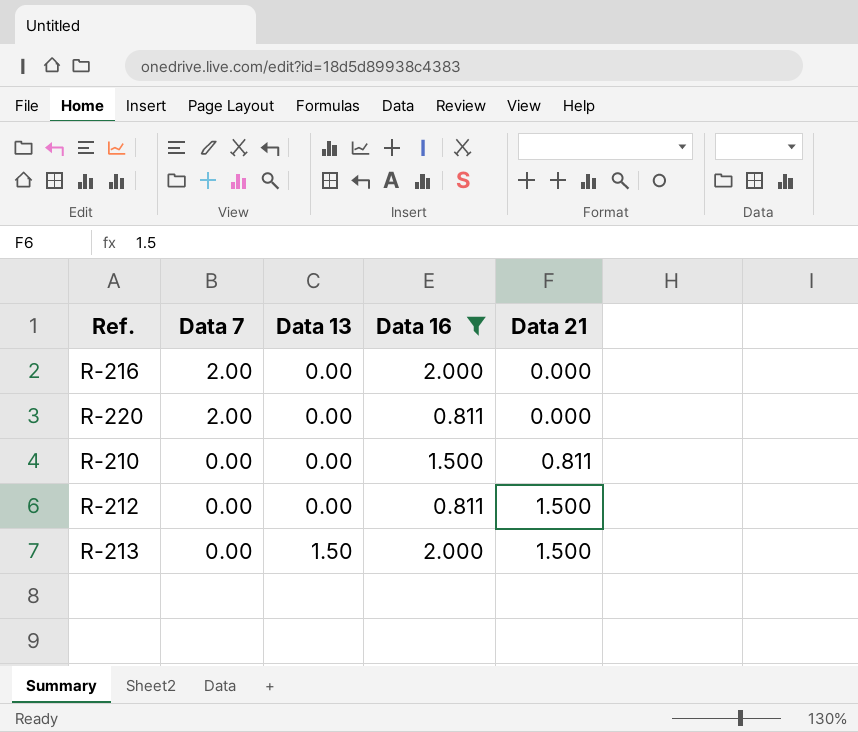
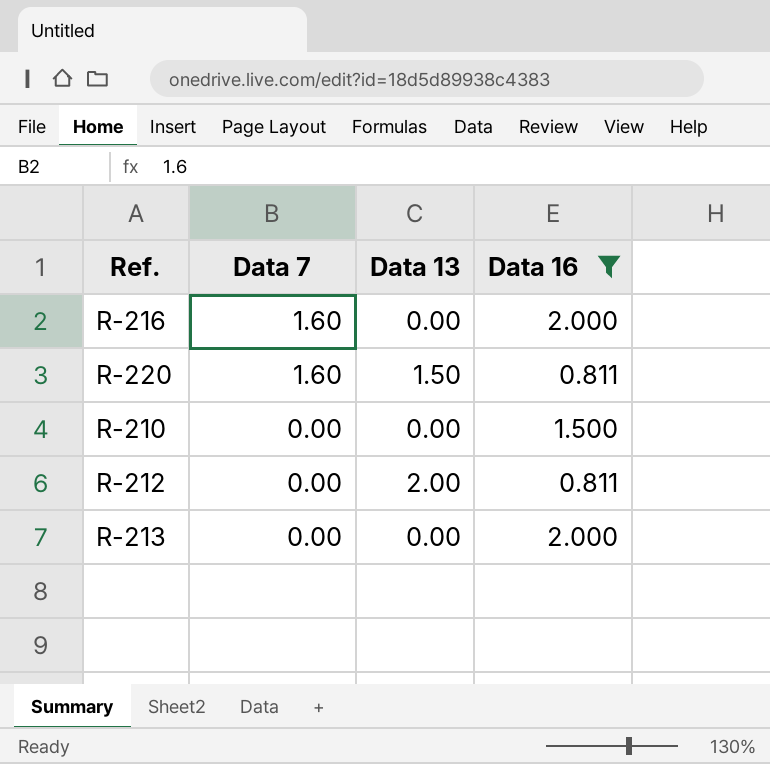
column Data 21 | position: 5 -> none
R-216 | Data 7: 2.00 -> 1.60
R-220 | Data 7: 2.00 -> 1.60
R-220 | Data 13: 0.00 -> 1.50
R-212 | Data 13: 0.00 -> 2.00
R-213 | Data 13: 1.50 -> 0.00

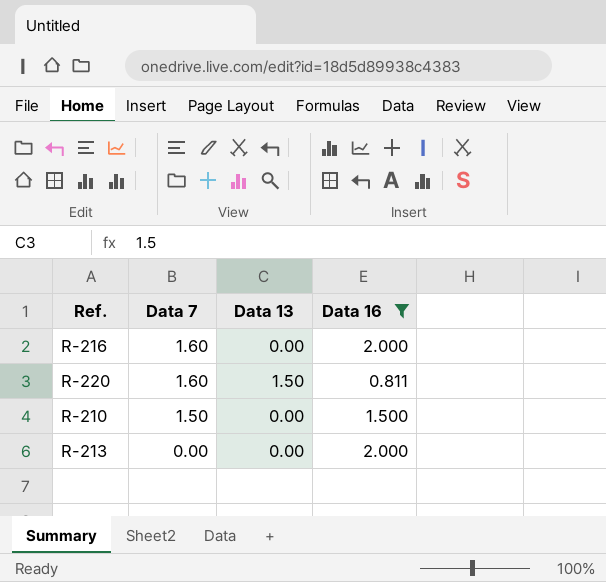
row R-212: 0.00 | 2.00 | 0.811 -> none
R-210 | Data 7: 0.00 -> 1.50

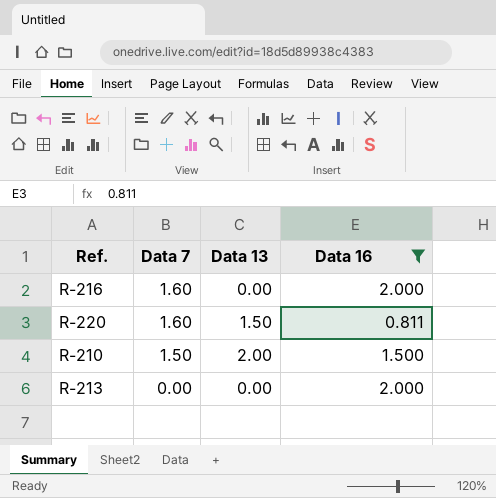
R-210 | Data 13: 0.00 -> 2.00

